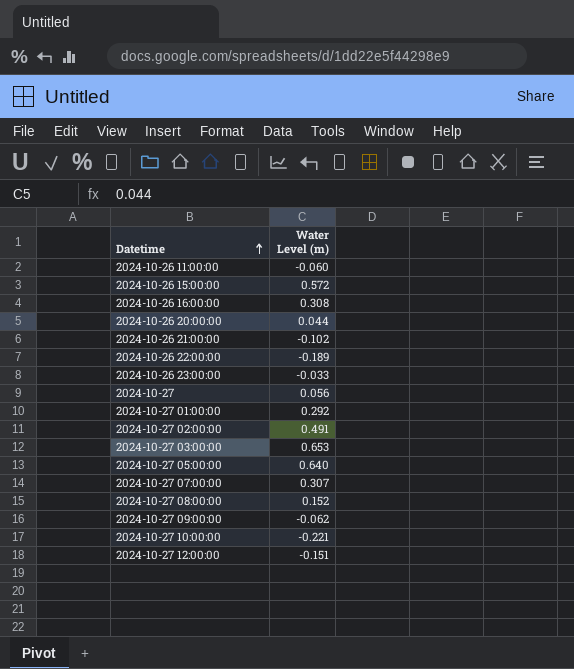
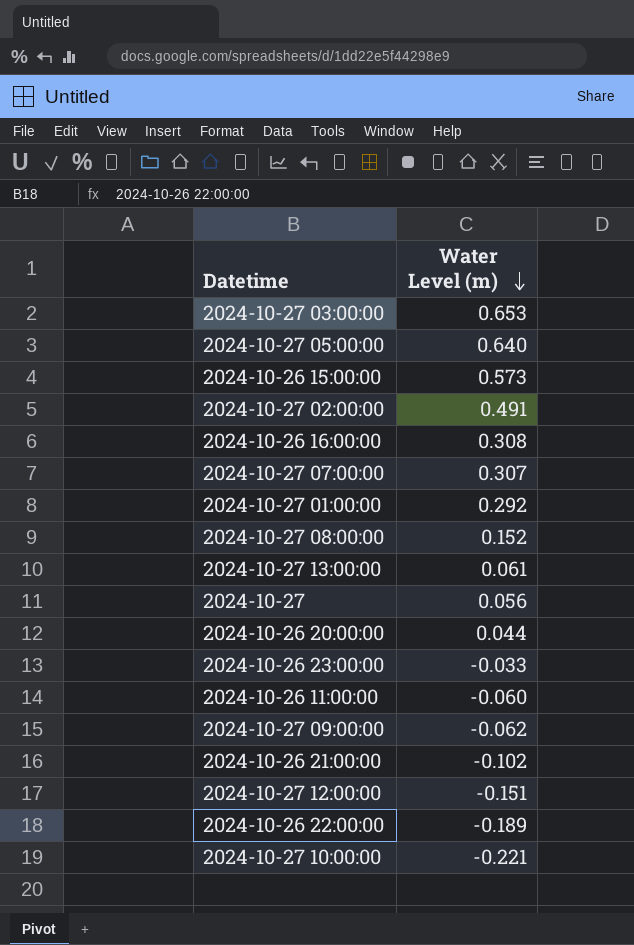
row order: Datetime ascending -> Water Level (m) descending
2024-10-26 15:00:00 | Water Level (m): 0.572 -> 0.573
row 2024-10-27 13:00:00: none -> 0.061

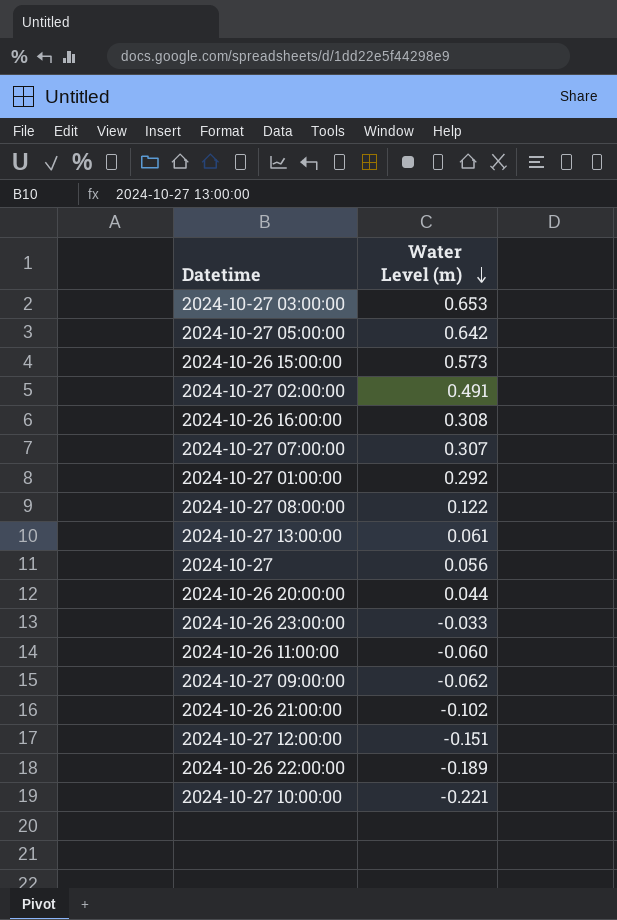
2024-10-27 05:00:00 | Water Level (m): 0.640 -> 0.642
2024-10-27 08:00:00 | Water Level (m): 0.152 -> 0.122

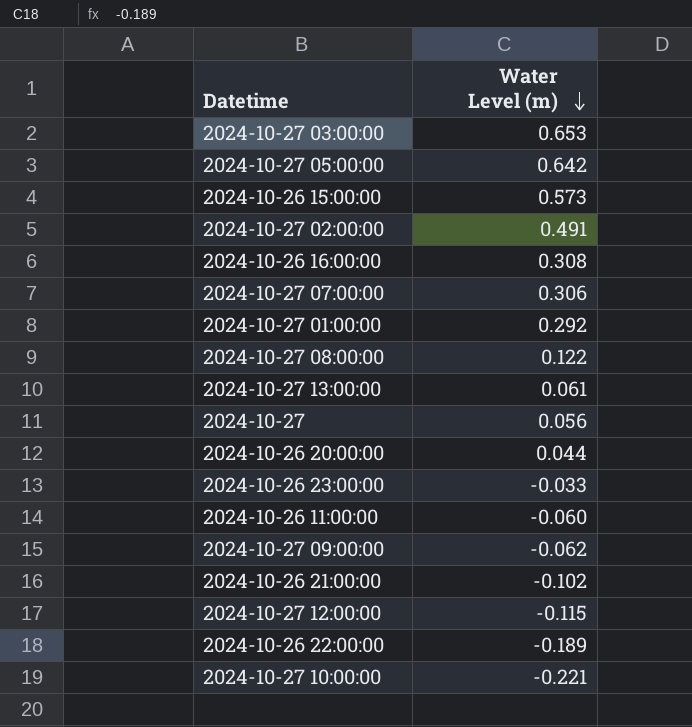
2024-10-27 07:00:00 | Water Level (m): 0.307 -> 0.306
2024-10-27 12:00:00 | Water Level (m): -0.151 -> -0.115

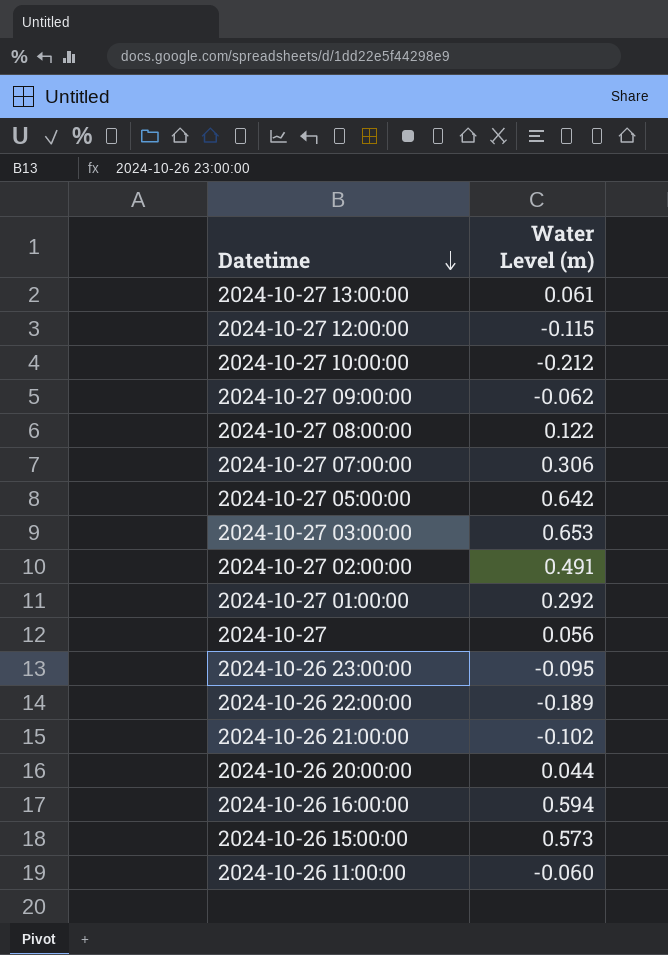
row order: Water Level (m) descending -> Datetime descending
2024-10-27 10:00:00 | Water Level (m): -0.221 -> -0.212
2024-10-26 23:00:00 | Water Level (m): -0.033 -> -0.095
2024-10-26 16:00:00 | Water Level (m): 0.308 -> 0.594

